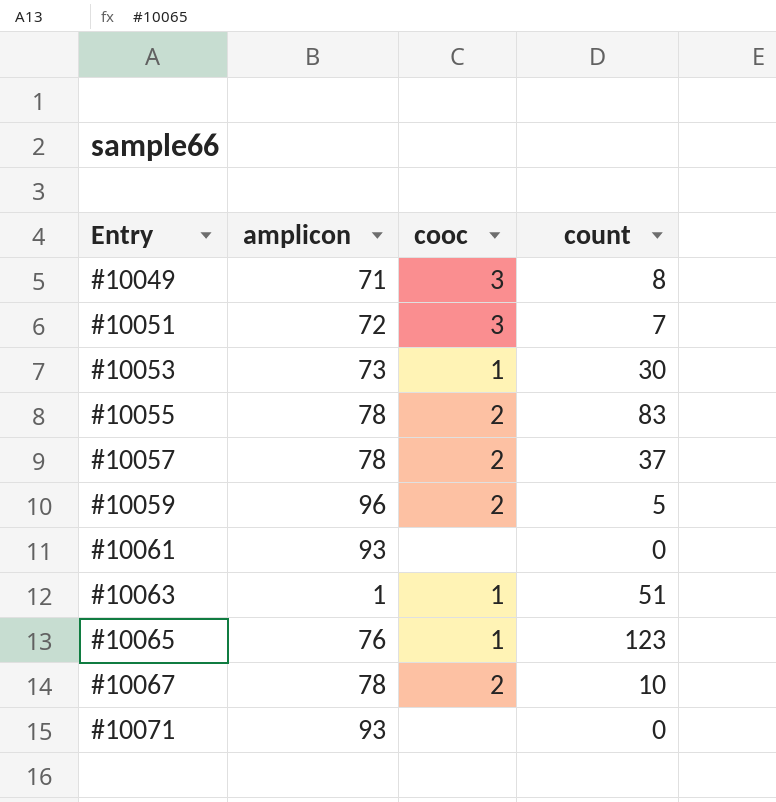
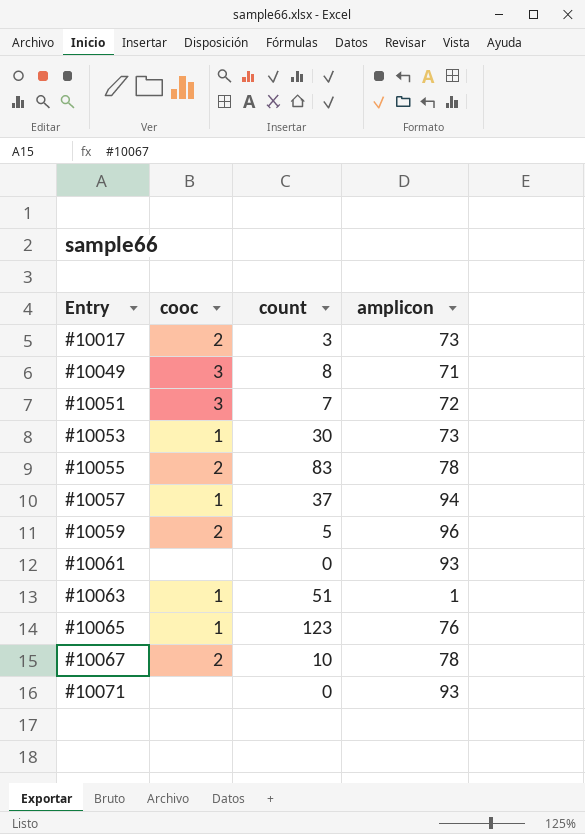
column amplicon | position: 2 -> 4
row #10017: none -> 2 | 3 | 73
#10057 | cooc: 2 -> 1
#10057 | amplicon: 78 -> 94

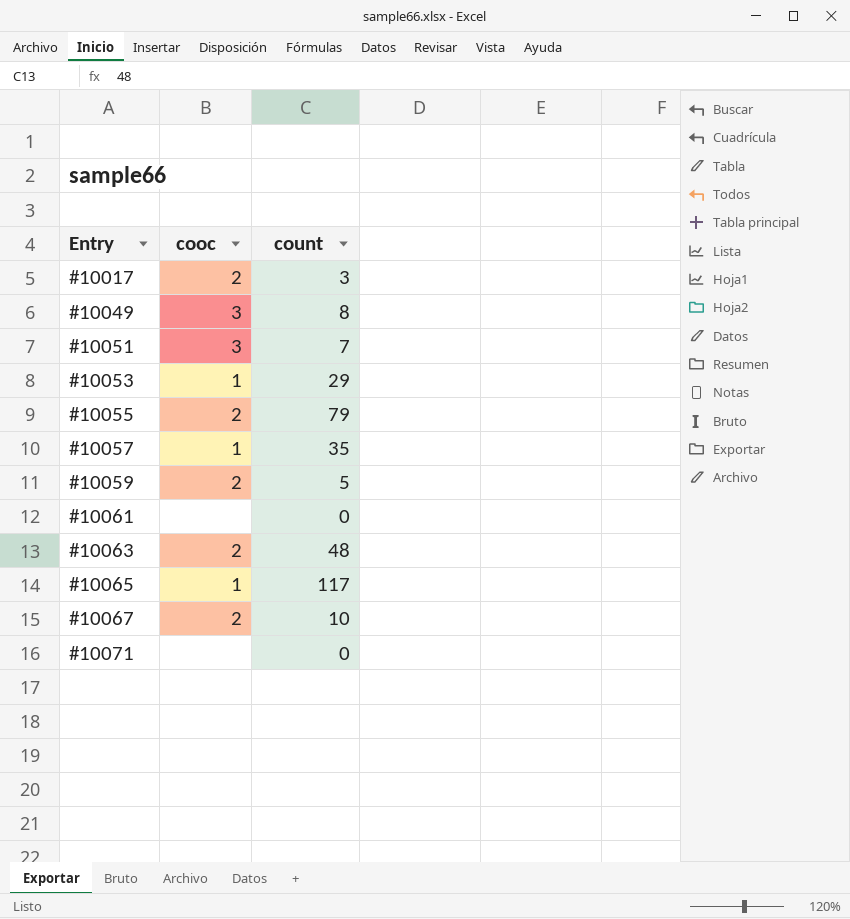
column amplicon | position: 4 -> none
#10053 | count: 30 -> 29
#10055 | count: 83 -> 79
#10057 | count: 37 -> 35
#10063 | cooc: 1 -> 2
#10063 | count: 51 -> 48
#10065 | count: 123 -> 117

